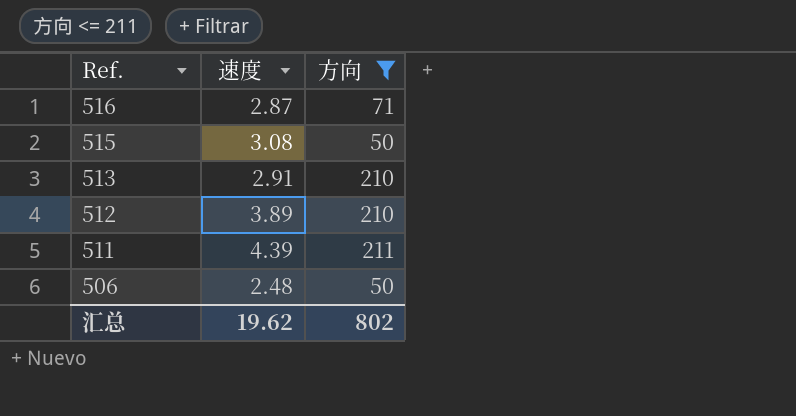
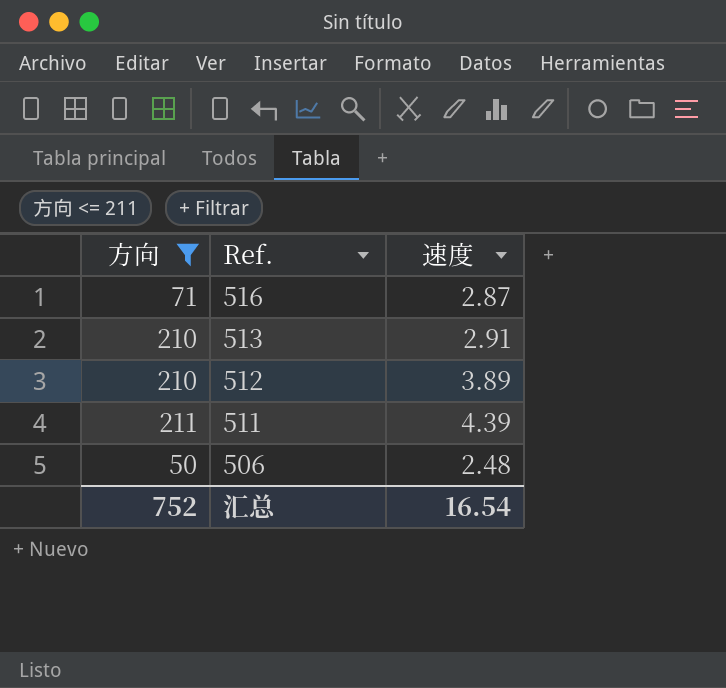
column 方向 | position: 3 -> 1
row 515: 3.08 | 50 -> none
汇总 | 方向: 802 -> 752
汇总 | 速度: 19.62 -> 16.54

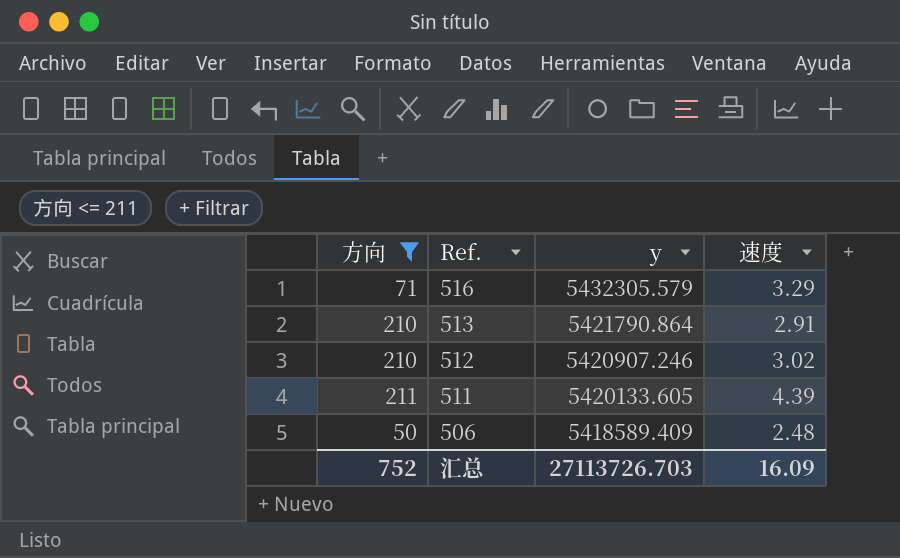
column y | position: none -> 3
516 | 速度: 2.87 -> 3.29
512 | 速度: 3.89 -> 3.02
汇总 | 速度: 16.54 -> 16.09

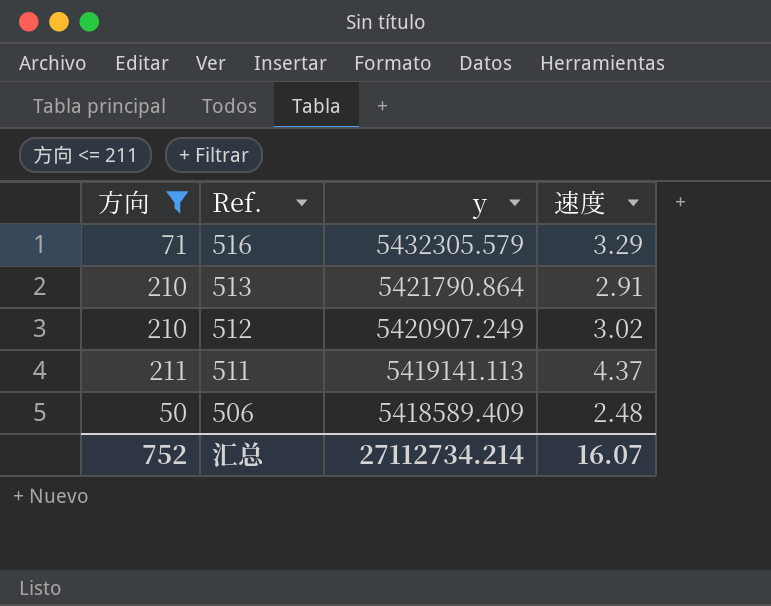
512 | y: 5420907.246 -> 5420907.249
511 | y: 5420133.605 -> 5419141.113
511 | 速度: 4.39 -> 4.37
汇总 | y: 27113726.703 -> 27112734.214
汇总 | 速度: 16.09 -> 16.07

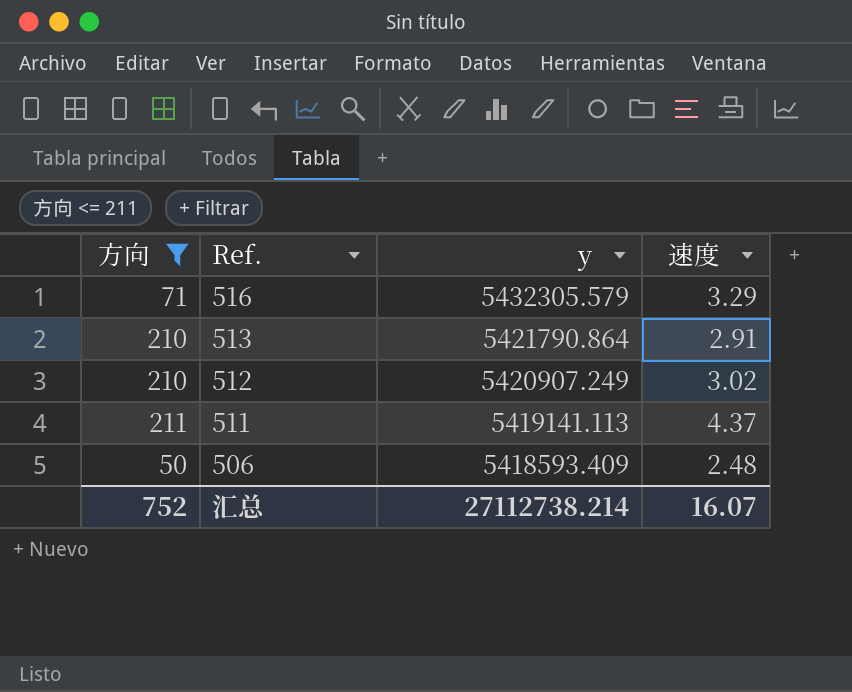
506 | y: 5418589.409 -> 5418593.409
汇总 | y: 27112734.214 -> 27112738.214

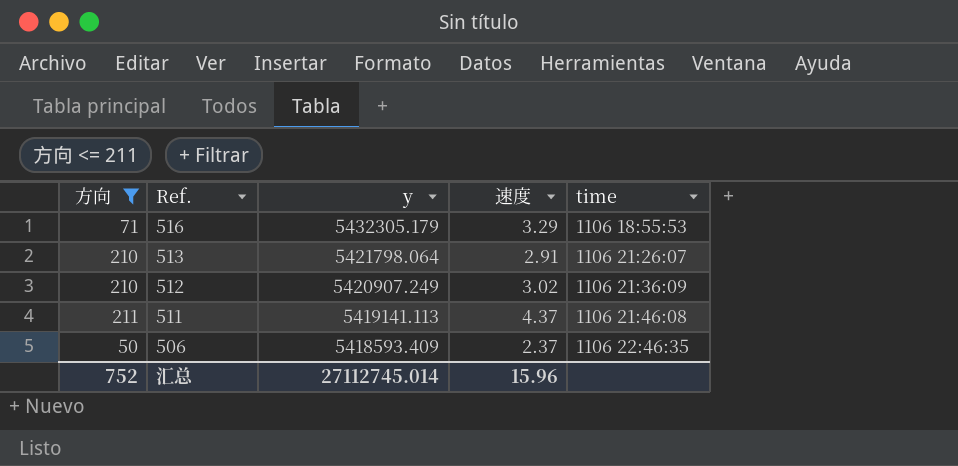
column time | position: none -> 5
516 | y: 5432305.579 -> 5432305.179
513 | y: 5421790.864 -> 5421798.064
506 | 速度: 2.48 -> 2.37
汇总 | y: 27112738.214 -> 27112745.014
汇总 | 速度: 16.07 -> 15.96

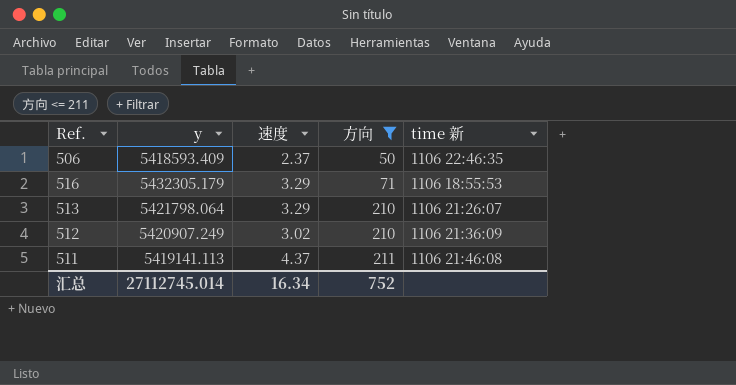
row order: Ref. descending -> 方向 ascending
column 方向 | position: 1 -> 4
column name: time -> time 新
513 | 速度: 2.91 -> 3.29
汇总 | 速度: 15.96 -> 16.34

